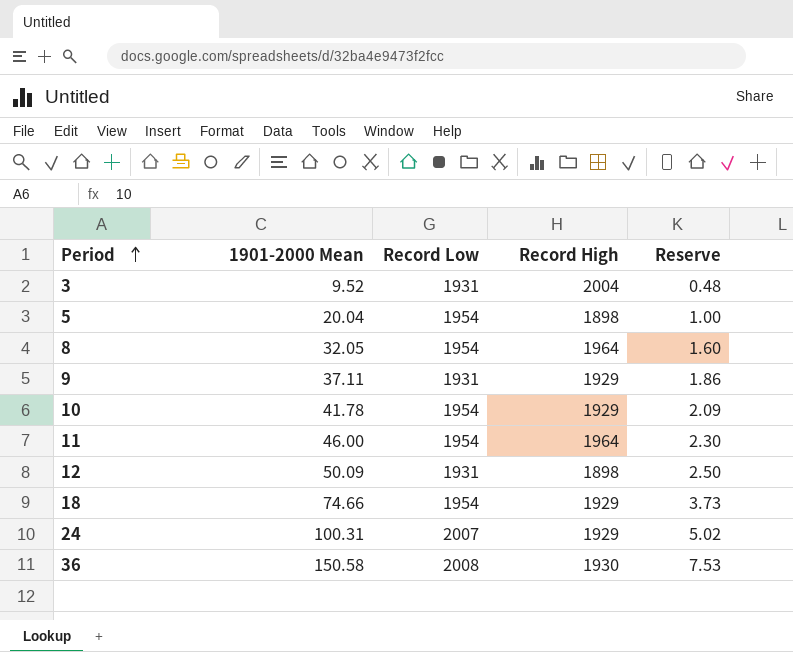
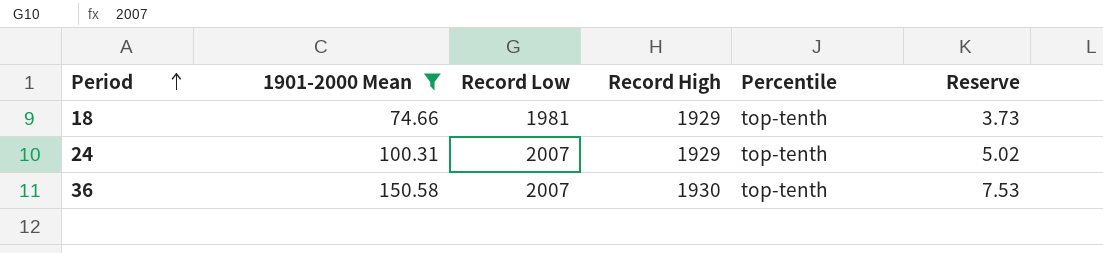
filter: none -> 1901-2000 Mean >= 74.66
column Percentile | position: none -> 5
18 | Record Low: 1954 -> 1981
36 | Record Low: 2008 -> 2007

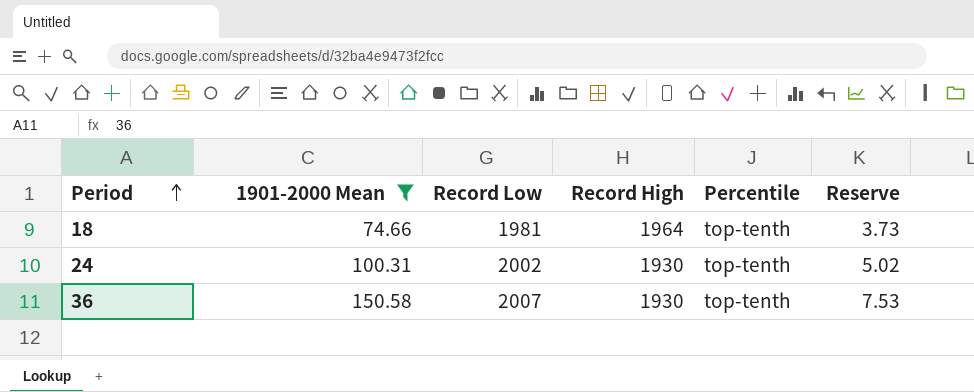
18 | Record High: 1929 -> 1964
24 | Record Low: 2007 -> 2002
24 | Record High: 1929 -> 1930

